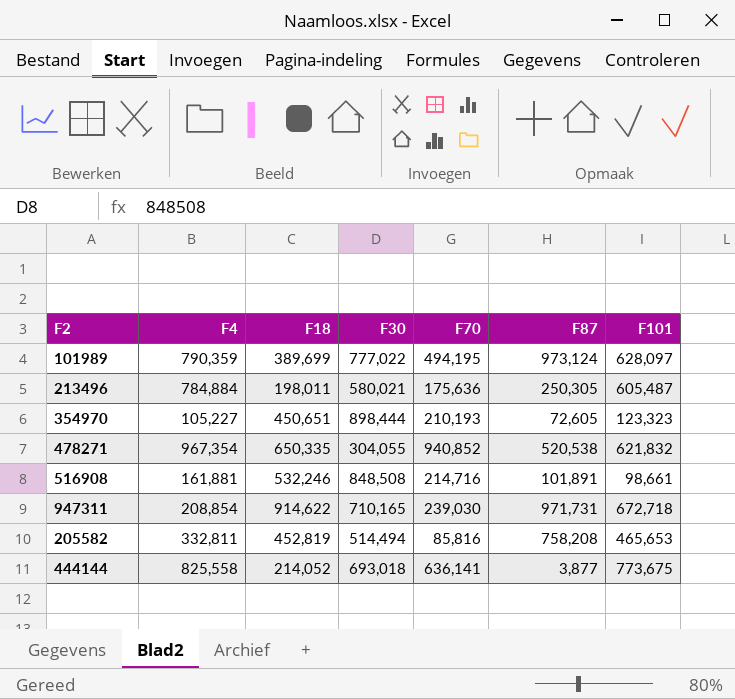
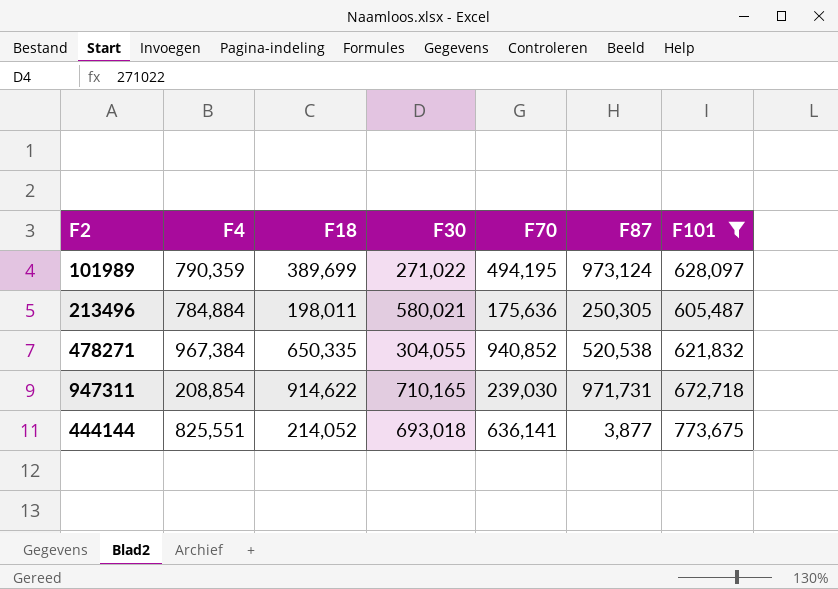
filter: none -> F101 >= 605,487
101989 | F30: 777,022 -> 271,022
478271 | F4: 967,354 -> 967,384
444144 | F4: 825,558 -> 825,551

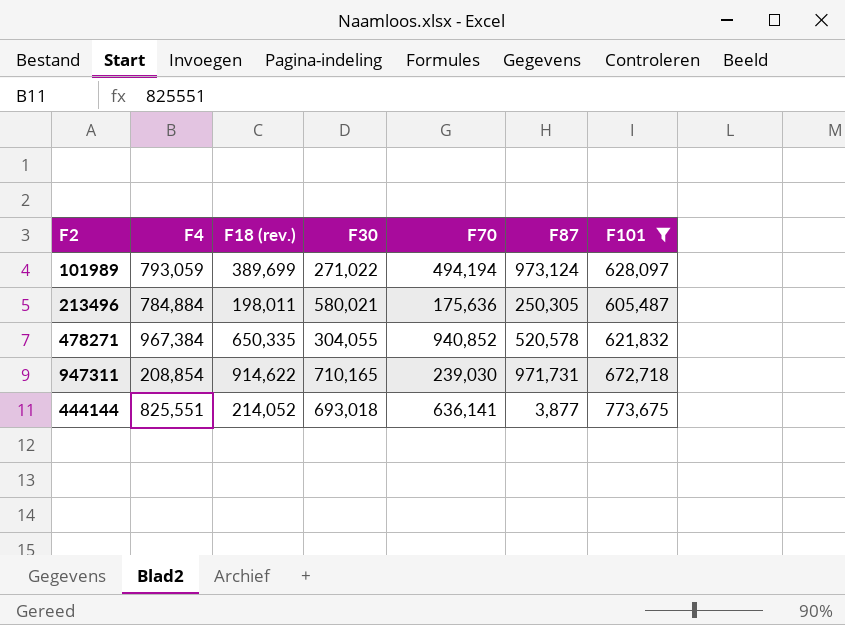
column name: F18 -> F18 (rev.)
101989 | F4: 790,359 -> 793,059
101989 | F70: 494,195 -> 494,194
478271 | F87: 520,538 -> 520,578

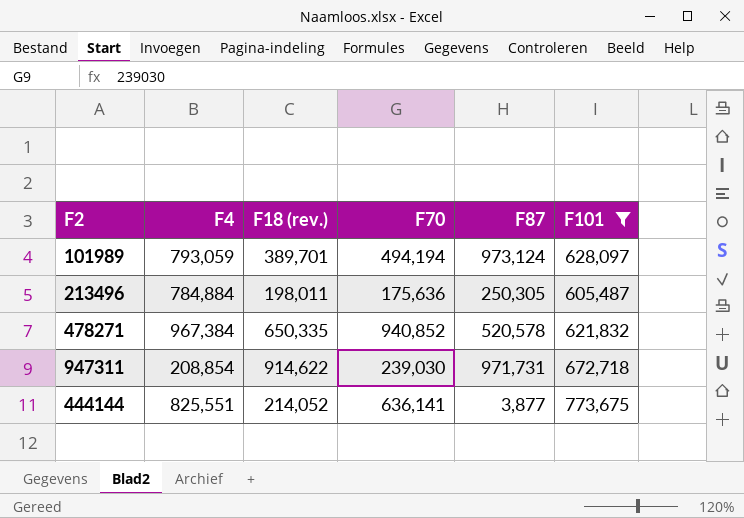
column F30 | position: 4 -> none
101989 | F18 (rev.): 389,699 -> 389,701

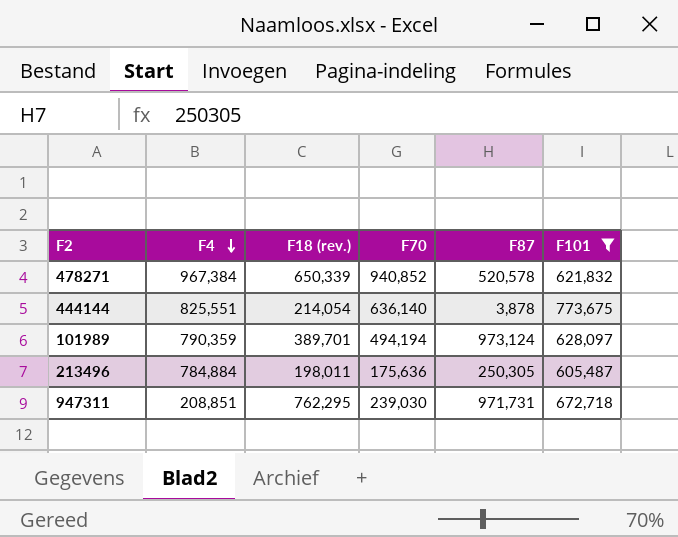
row order: none -> F4 descending
478271 | F18 (rev.): 650,335 -> 650,339
444144 | F18 (rev.): 214,052 -> 214,054
444144 | F70: 636,141 -> 636,140
444144 | F87: 3,877 -> 3,878
101989 | F4: 793,059 -> 790,359
947311 | F4: 208,854 -> 208,851
947311 | F18 (rev.): 914,622 -> 762,295

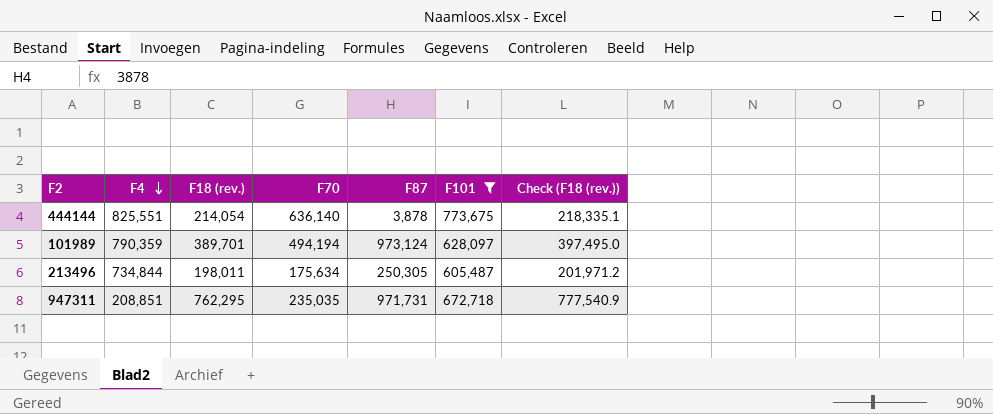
column Check (F18 (rev.)) | formula: none -> [F18 (rev.)] * 1.02
row 478271: 967,384 | 650,339 | 940,852 | 520,578 | 621,832 -> none
213496 | F4: 784,884 -> 734,844
213496 | F70: 175,636 -> 175,634
947311 | F70: 239,030 -> 235,035

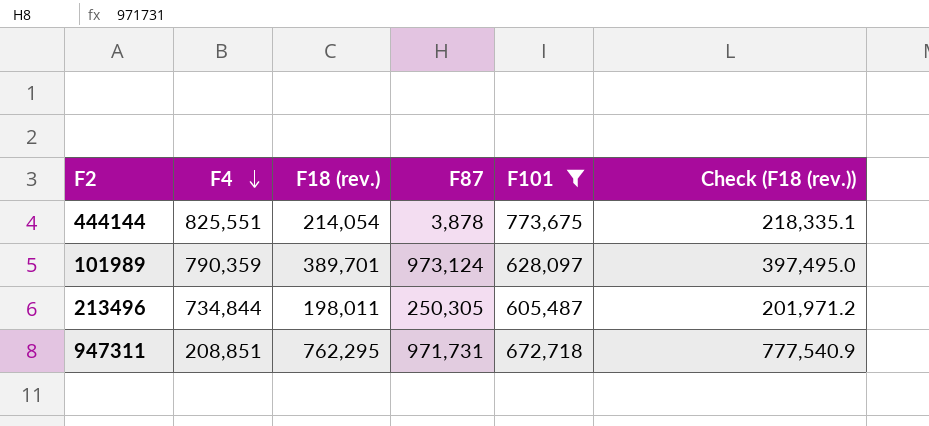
column F70 | position: 4 -> none

